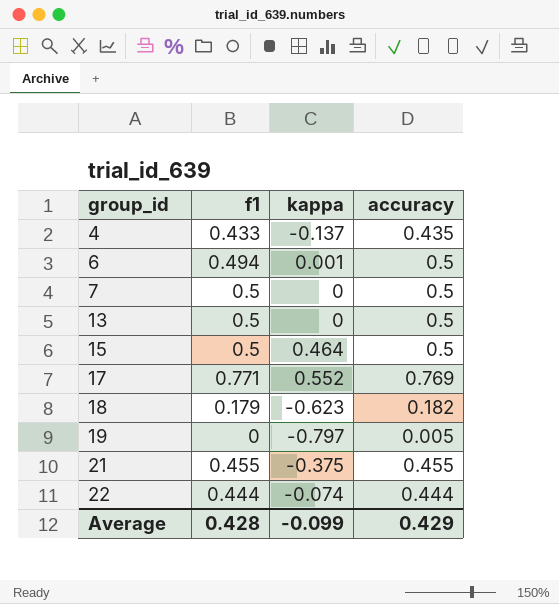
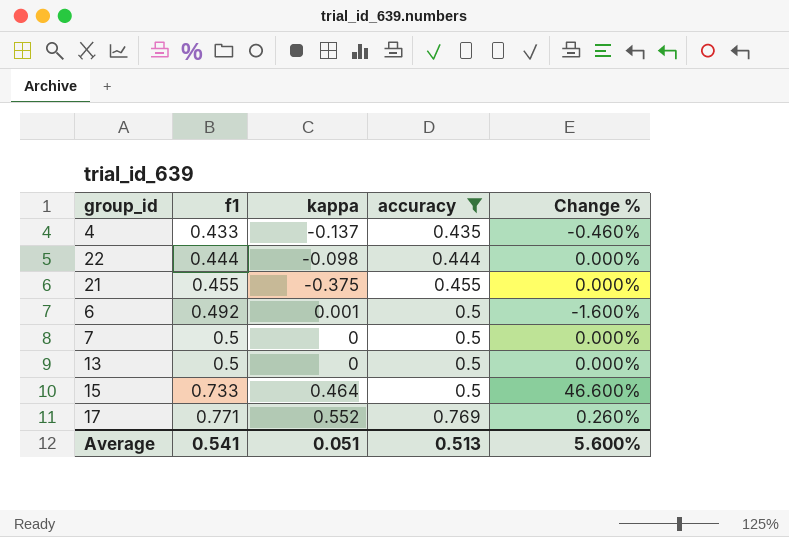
filter: none -> accuracy >= 0.435
row order: group_id ascending -> f1 ascending
column Change % | formula: none -> ([f1] - [accuracy]) / [accuracy]
22 | kappa: -0.074 -> -0.098
6 | f1: 0.494 -> 0.492
15 | f1: 0.5 -> 0.733
Average | f1: 0.428 -> 0.541
Average | kappa: -0.099 -> 0.051
Average | accuracy: 0.429 -> 0.513

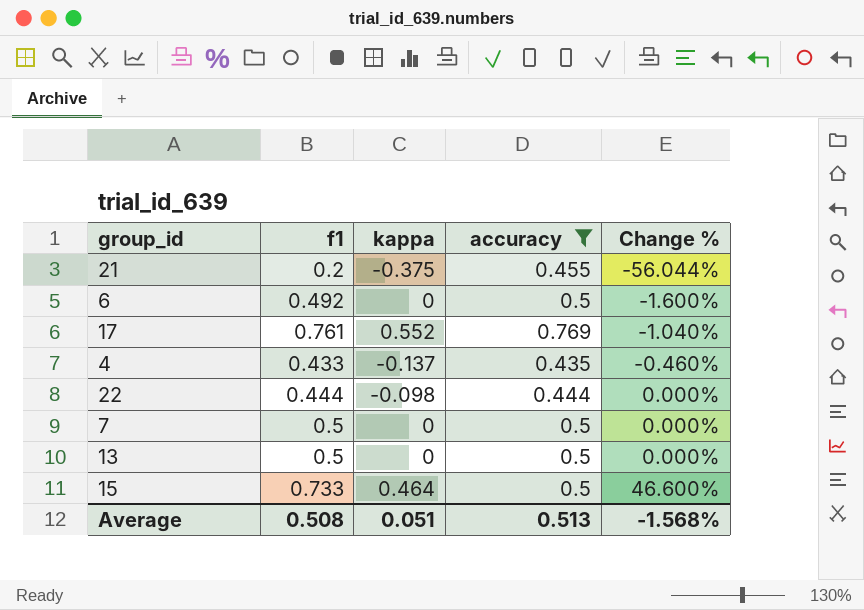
row order: f1 ascending -> Change % ascending
21 | f1: 0.455 -> 0.2
21 | Change %: 0.000% -> -56.044%
6 | kappa: 0.001 -> 0
17 | f1: 0.771 -> 0.761
17 | Change %: 0.260% -> -1.040%
Average | f1: 0.541 -> 0.508
Average | Change %: 5.600% -> -1.568%

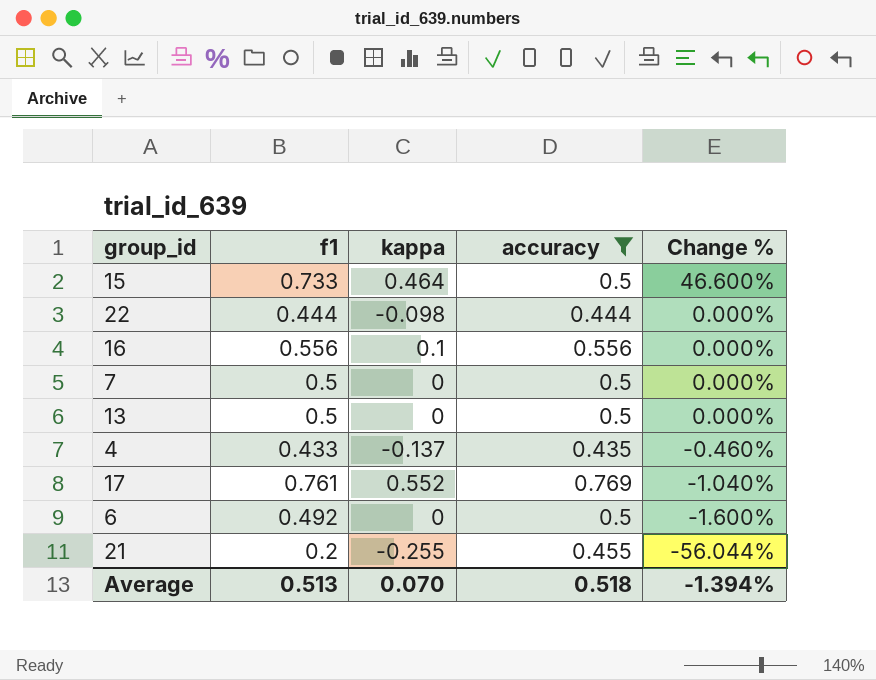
row order: Change % ascending -> Change % descending
row 16: none -> 0.556 | 0.1 | 0.556 | 0.000%
21 | kappa: -0.375 -> -0.255
Average | f1: 0.508 -> 0.513
Average | kappa: 0.051 -> 0.070
Average | accuracy: 0.513 -> 0.518
Average | Change %: -1.568% -> -1.394%

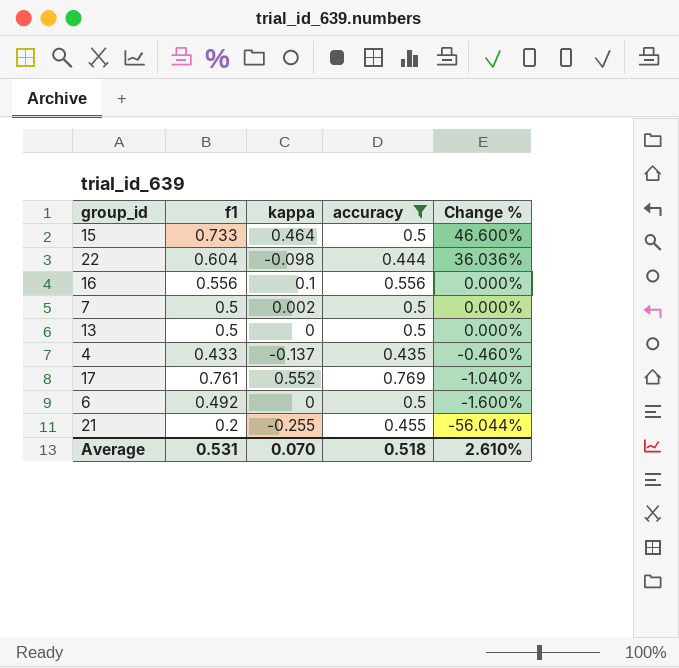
22 | f1: 0.444 -> 0.604
22 | Change %: 0.000% -> 36.036%
7 | kappa: 0 -> 0.002
Average | f1: 0.513 -> 0.531
Average | Change %: -1.394% -> 2.610%

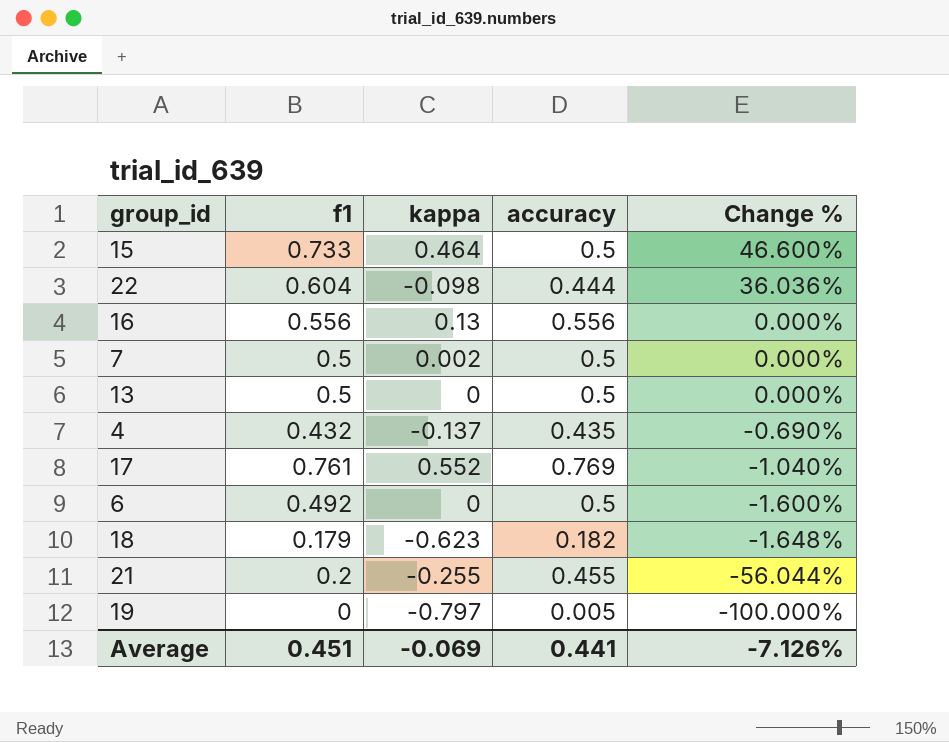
filter: accuracy >= 0.435 -> none
16 | kappa: 0.1 -> 0.13
4 | f1: 0.433 -> 0.432
4 | Change %: -0.460% -> -0.690%
Average | f1: 0.531 -> 0.451
Average | kappa: 0.070 -> -0.069
Average | accuracy: 0.518 -> 0.441
Average | Change %: 2.610% -> -7.126%

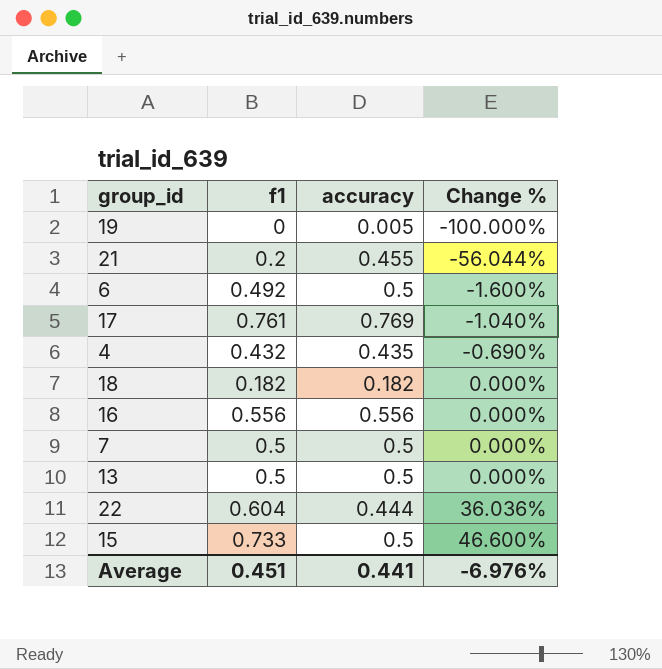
row order: Change % descending -> Change % ascending
column kappa | position: 3 -> none
18 | f1: 0.179 -> 0.182
18 | Change %: -1.648% -> 0.000%
Average | Change %: -7.126% -> -6.976%

